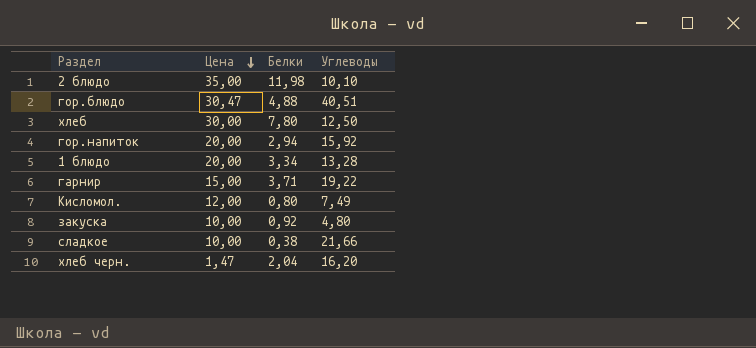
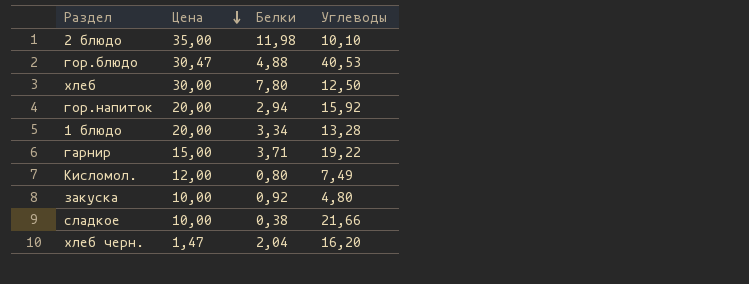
гор.блюдо | Углеводы: 40,51 -> 40,53

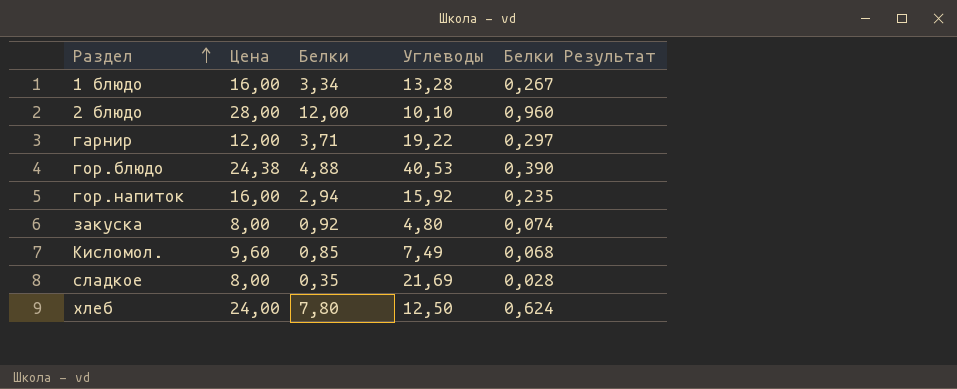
row order: Цена descending -> Раздел ascending
column Белки Результат | formula: none -> [Белки] * 0,08
row хлеб черн.: 1,47 | 2,04 | 16,20 -> none
1 блюдо | Цена: 20,00 -> 16,00
2 блюдо | Цена: 35,00 -> 28,00
2 блюдо | Белки: 11,98 -> 12,00
гарнир | Цена: 15,00 -> 12,00
гор.блюдо | Цена: 30,47 -> 24,38
гор.напиток | Цена: 20,00 -> 16,00
закуска | Цена: 10,00 -> 8,00
Кисломол. | Цена: 12,00 -> 9,60
Кисломол. | Белки: 0,80 -> 0,85
сладкое | Цена: 10,00 -> 8,00
сладкое | Белки: 0,38 -> 0,35
сладкое | Углеводы: 21,66 -> 21,69
хлеб | Цена: 30,00 -> 24,00

